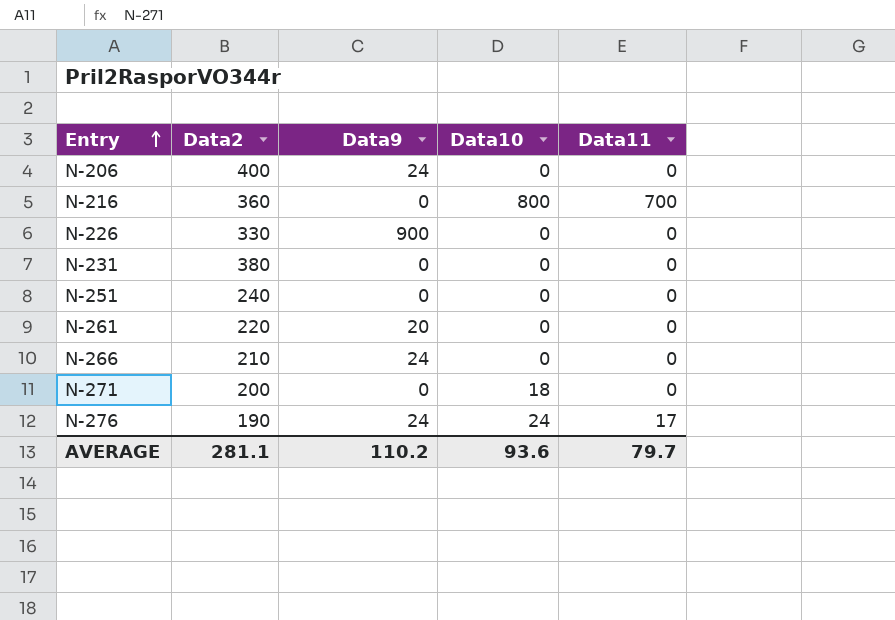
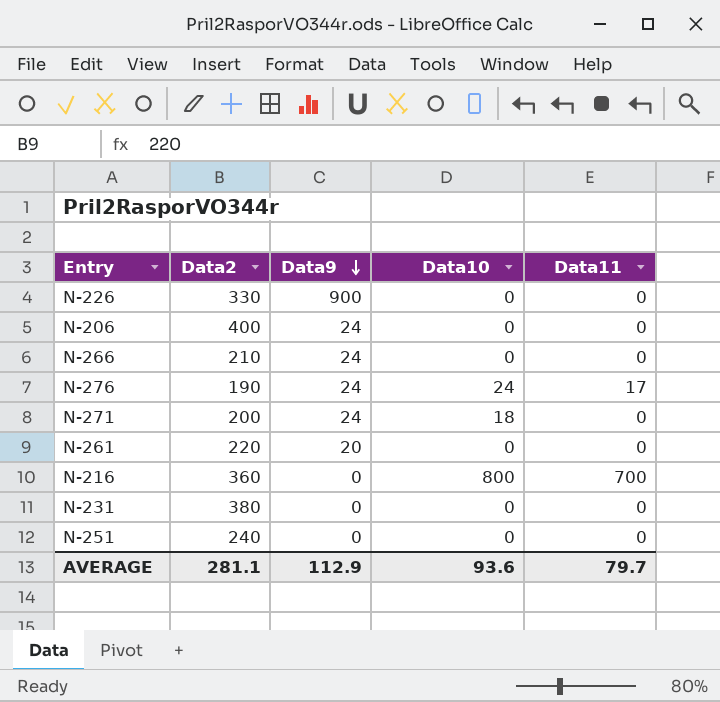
row order: Entry ascending -> Data9 descending
N-271 | Data9: 0 -> 24
AVERAGE | Data9: 110.2 -> 112.9

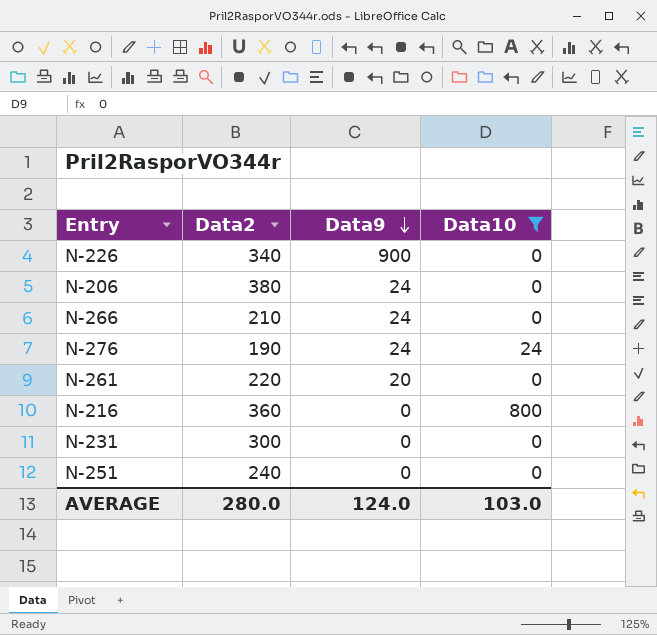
filter: none -> Data10 != 18
column Data11 | position: 5 -> none
N-226 | Data2: 330 -> 340
N-206 | Data2: 400 -> 380
N-231 | Data2: 380 -> 300
AVERAGE | Data2: 281.1 -> 280.0
AVERAGE | Data9: 112.9 -> 124.0
AVERAGE | Data10: 93.6 -> 103.0

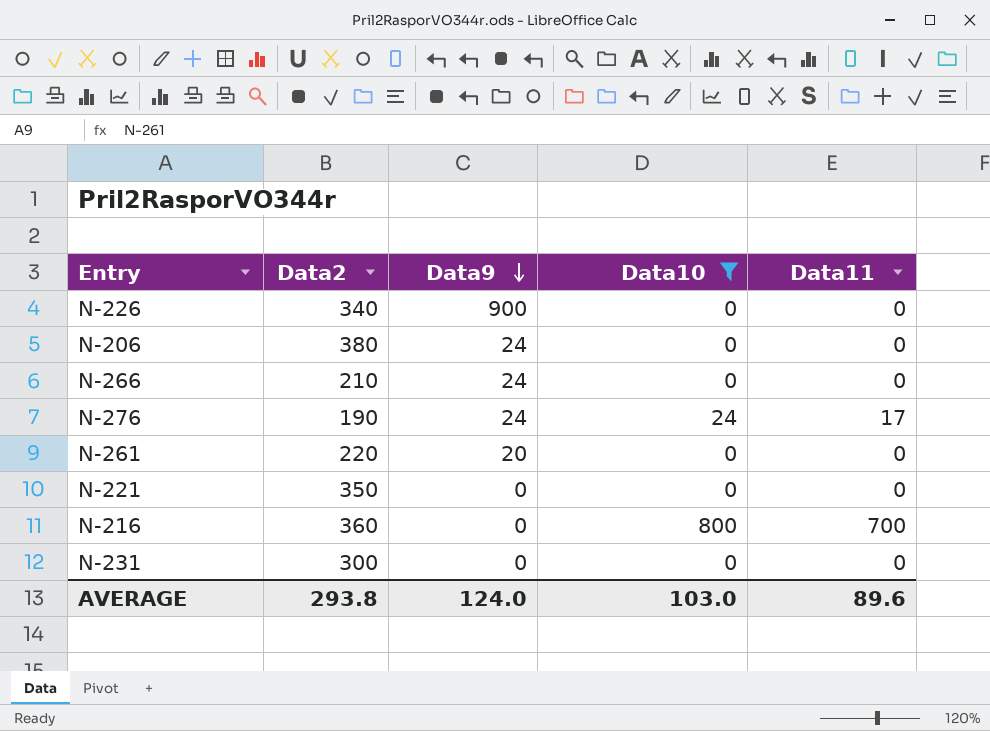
column Data11 | position: none -> 5
row N-251: 240 | 0 | 0 -> none
row N-221: none -> 350 | 0 | 0 | 0
AVERAGE | Data2: 280.0 -> 293.8

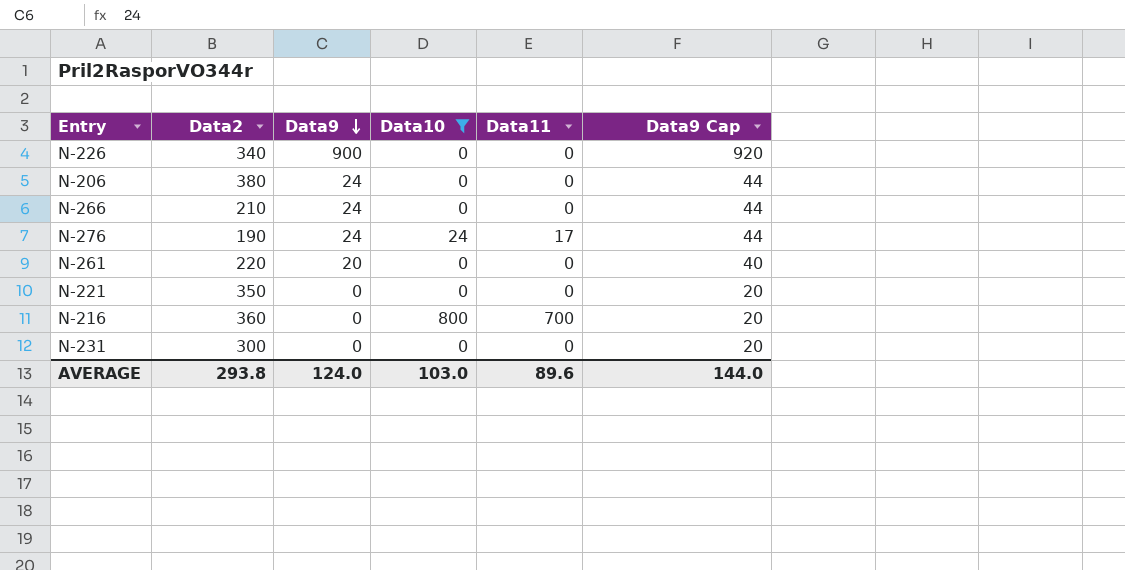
column Data9 Cap | formula: none -> [Data9] + 20

